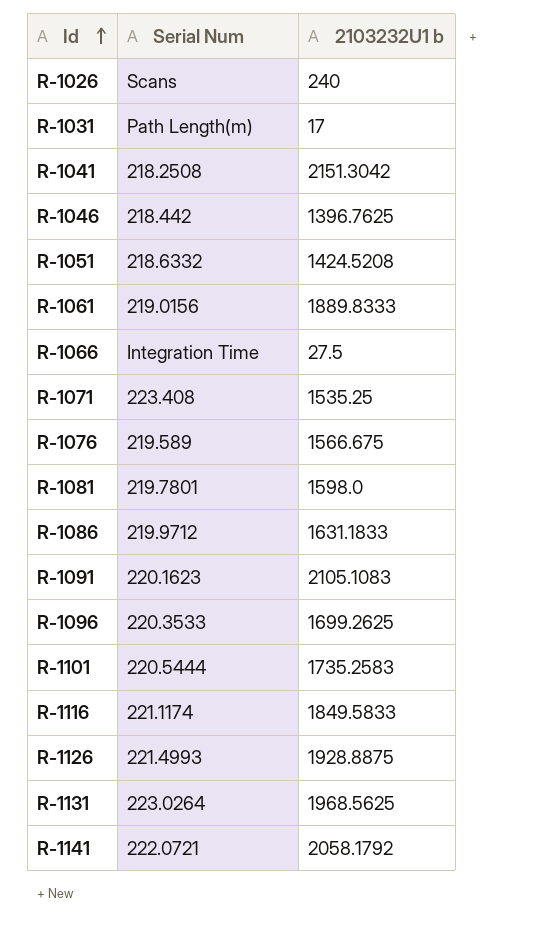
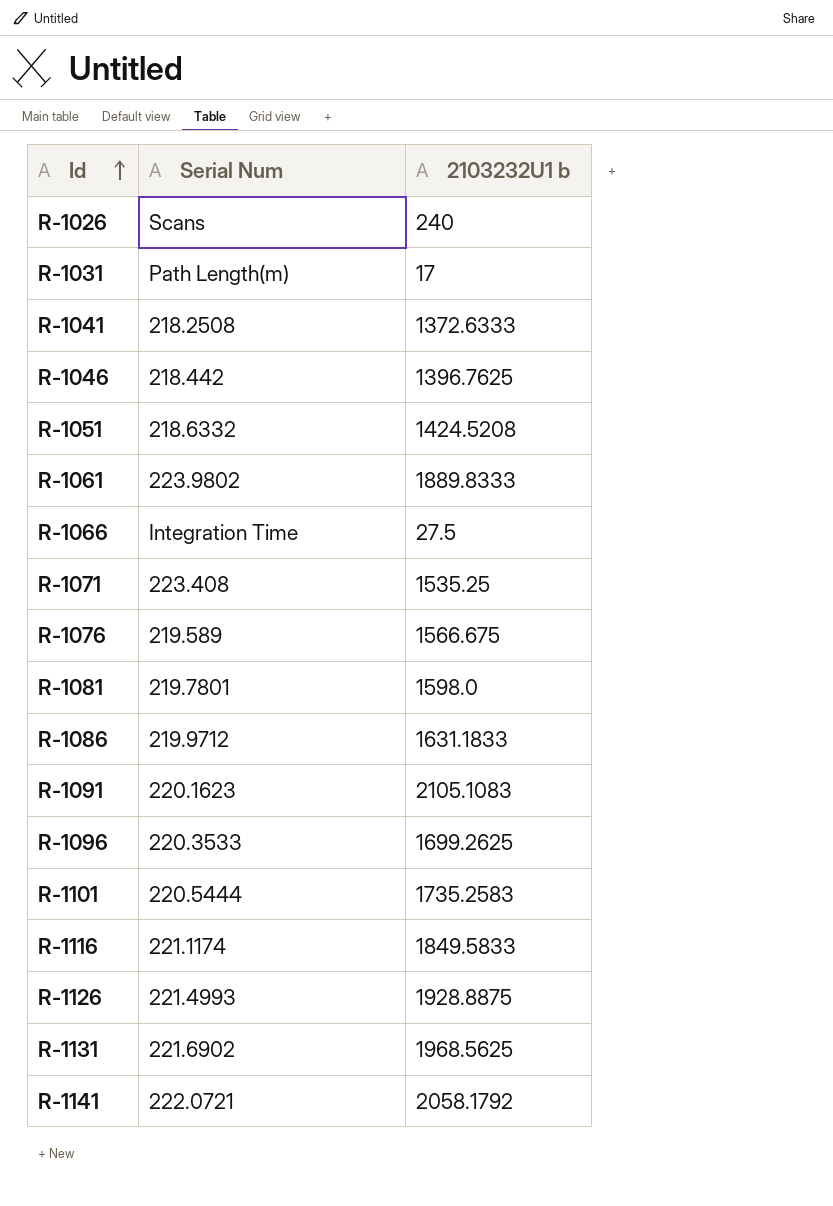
R-1041 | 2103232U1 b: 2151.3042 -> 1372.6333
R-1061 | Serial Num: 219.0156 -> 223.9802
R-1131 | Serial Num: 223.0264 -> 221.6902

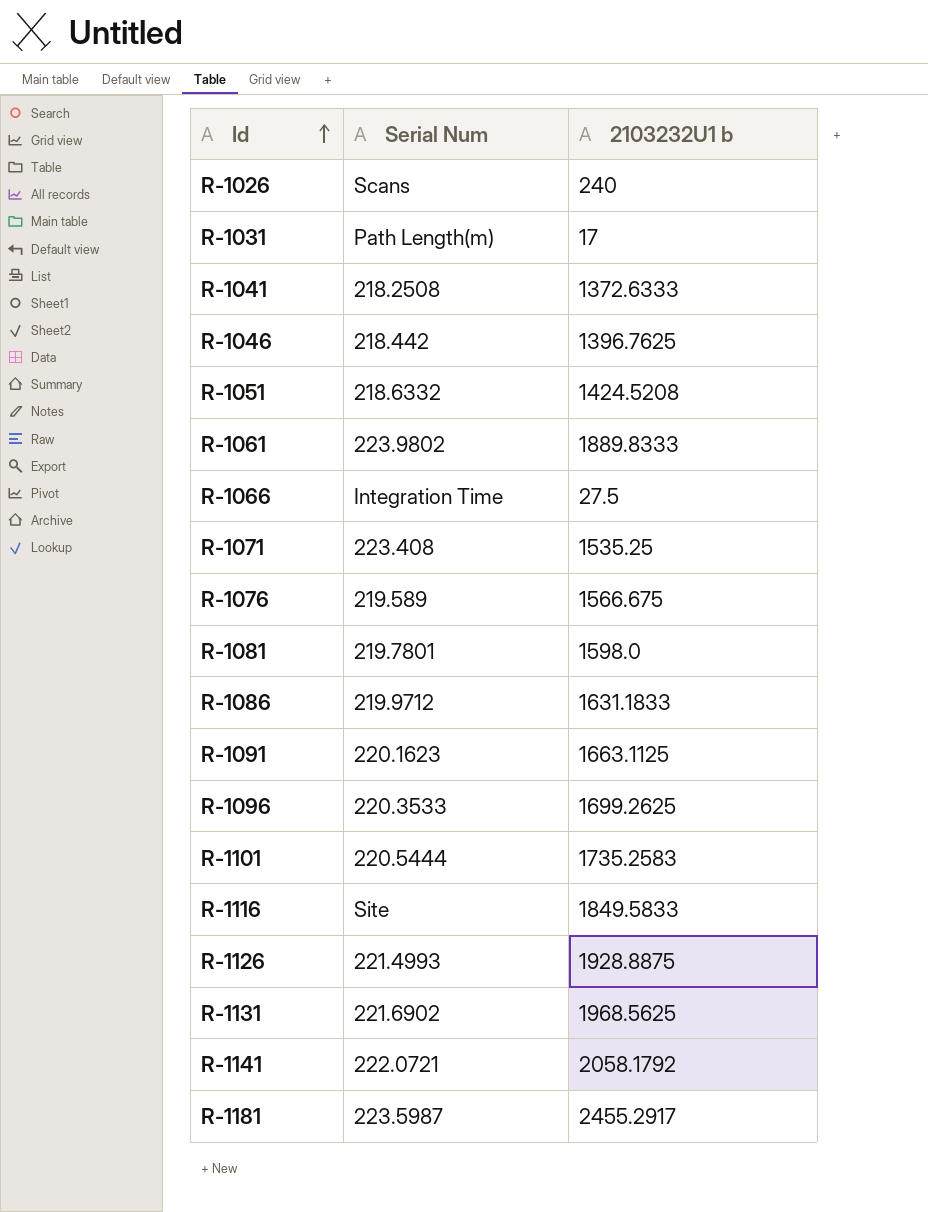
R-1091 | 2103232U1 b: 2105.1083 -> 1663.1125
R-1116 | Serial Num: 221.1174 -> Site
row R-1181: none -> 223.5987 | 2455.2917

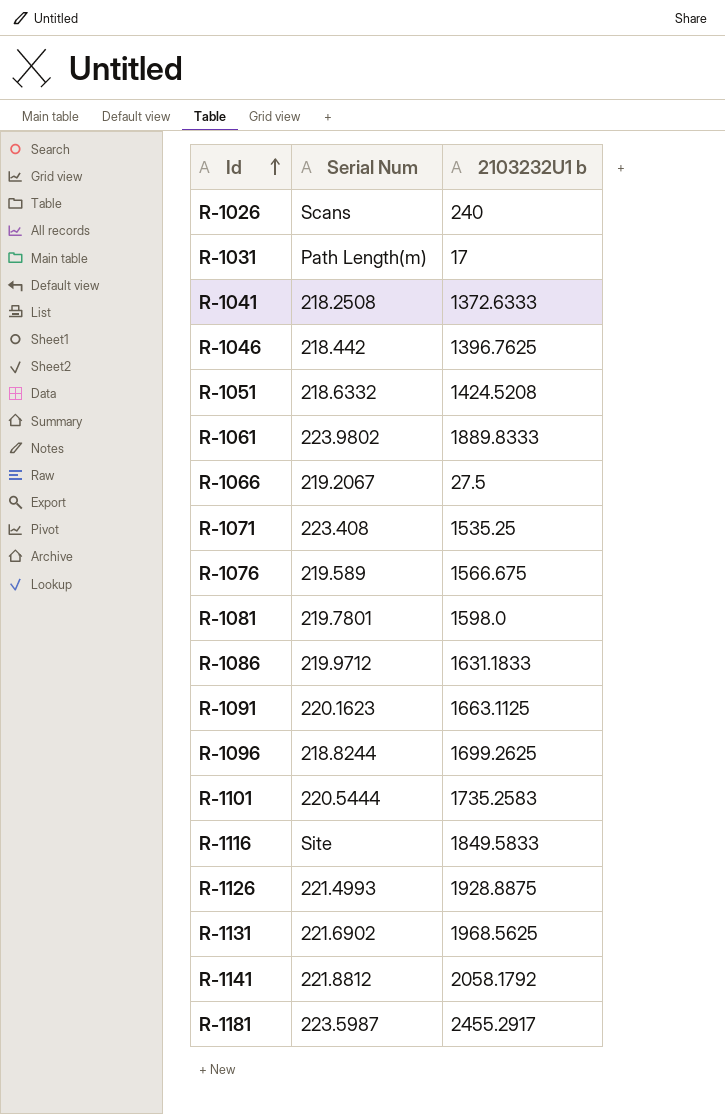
R-1066 | Serial Num: Integration Time -> 219.2067
R-1096 | Serial Num: 220.3533 -> 218.8244
R-1141 | Serial Num: 222.0721 -> 221.8812

